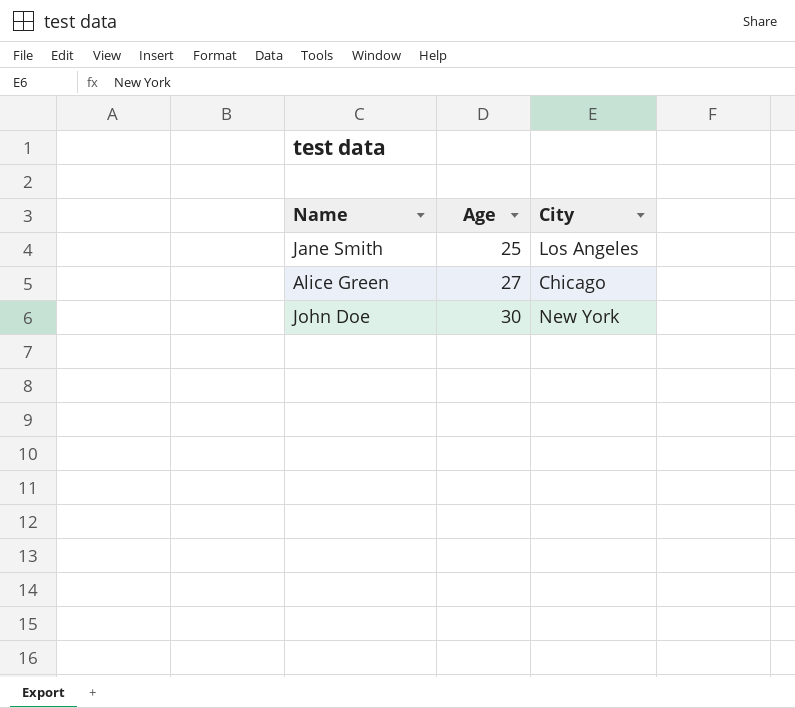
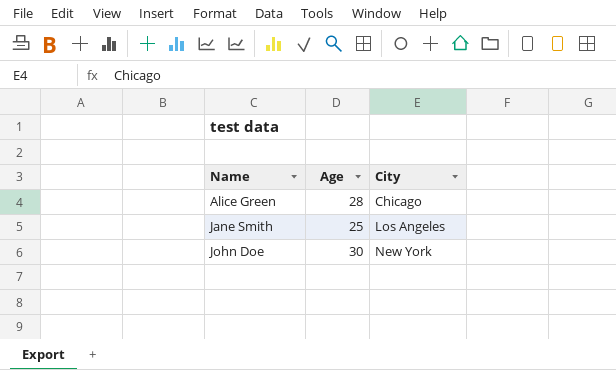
row order: Age ascending -> Name ascending
Alice Green | Age: 27 -> 28

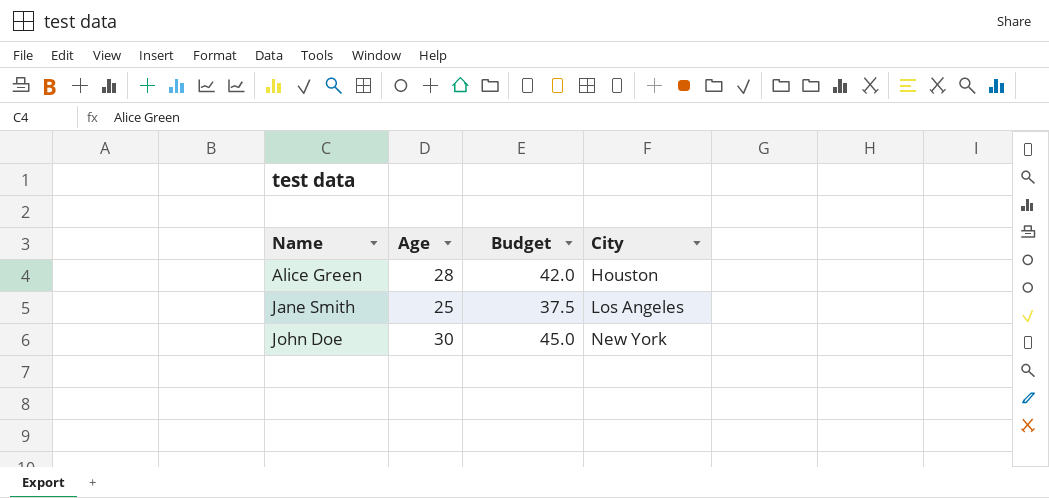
column Budget | formula: none -> [Age] * 1.5
Alice Green | City: Chicago -> Houston

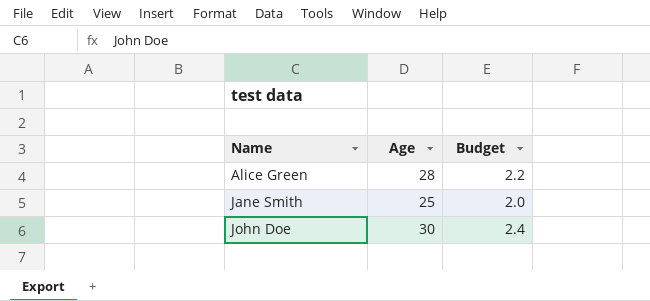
column City | position: 4 -> none
column Budget | formula: [Age] * 1.5 -> [Age] * 0.08

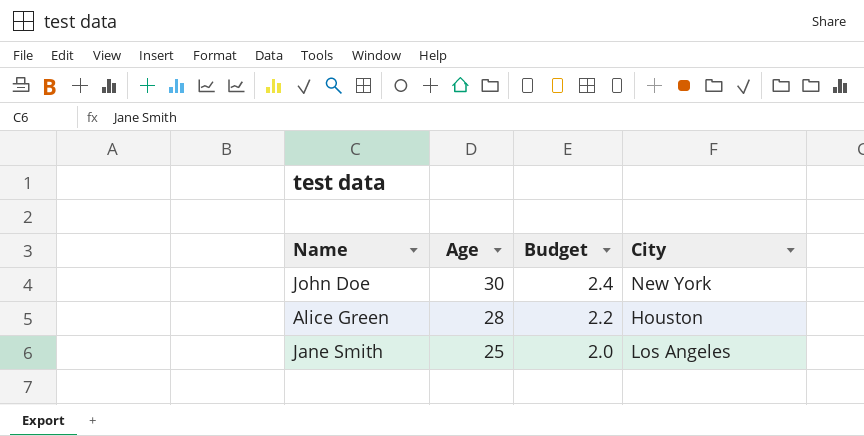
row order: Name ascending -> Age descending
column City | position: none -> 4

